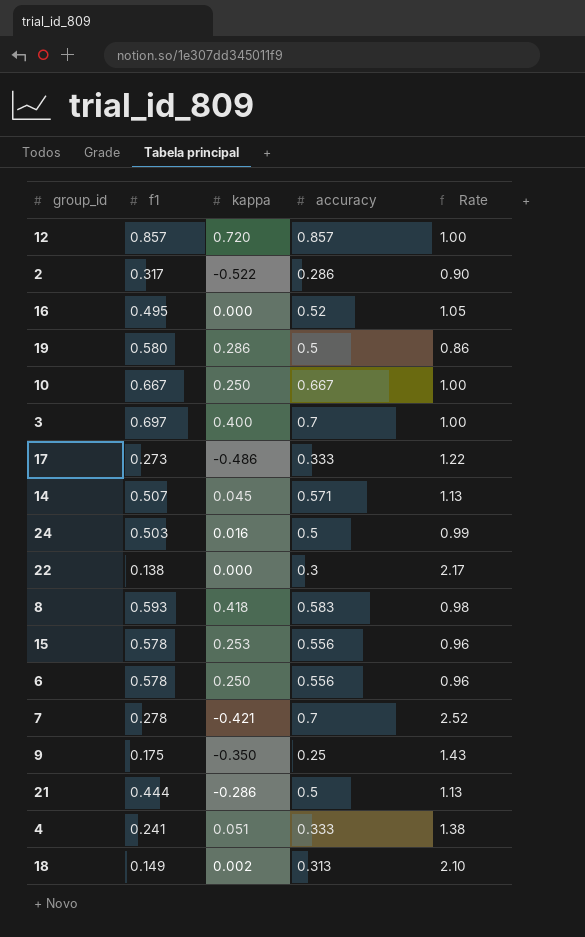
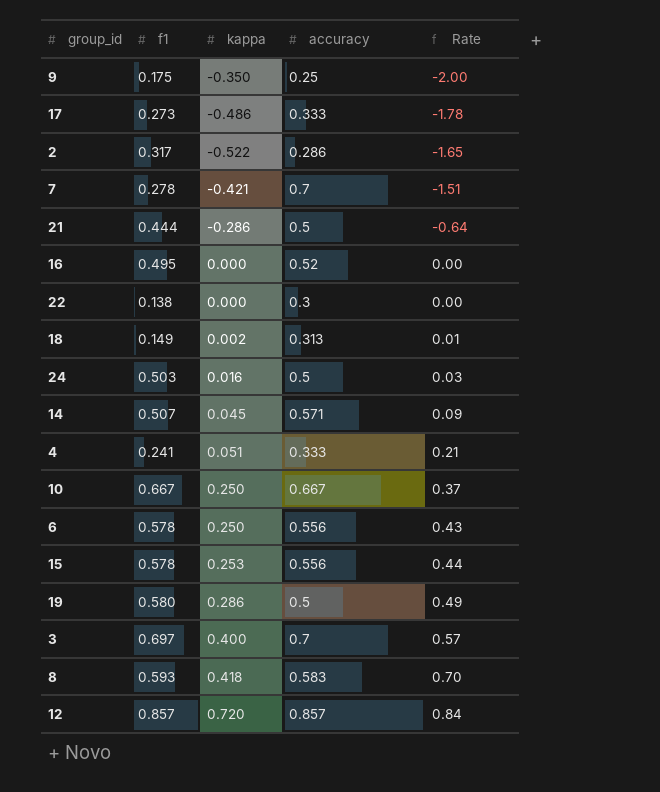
row order: none -> Rate ascending
column Rate | formula: [accuracy] / [f1] -> [kappa] / [f1]

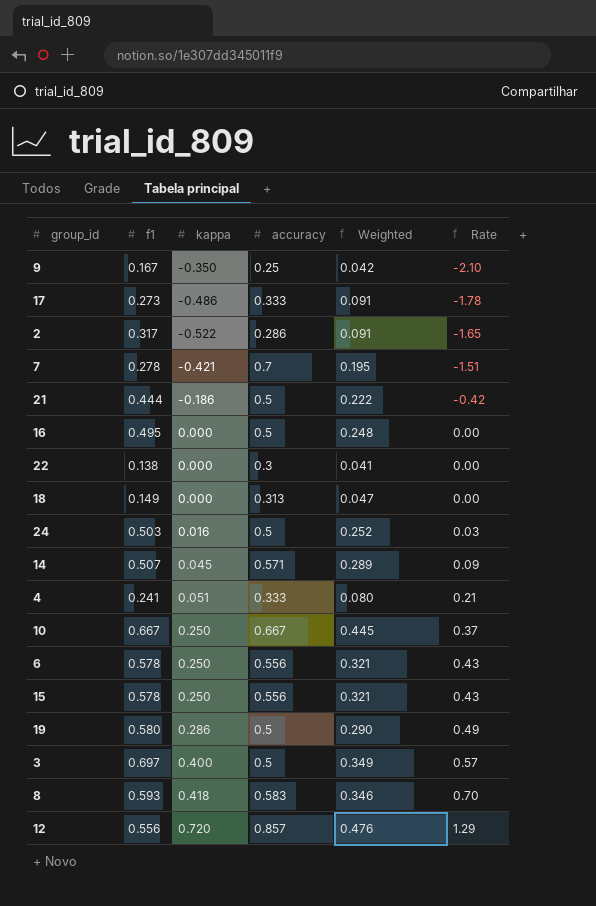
column Weighted | formula: none -> [f1] * [accuracy]
9 | f1: 0.175 -> 0.167
9 | Rate: -2.00 -> -2.10
21 | kappa: -0.286 -> -0.186
21 | Rate: -0.64 -> -0.42
16 | accuracy: 0.52 -> 0.5
18 | kappa: 0.002 -> 0.000
18 | Rate: 0.01 -> 0.00
15 | kappa: 0.253 -> 0.250
15 | Rate: 0.44 -> 0.43
3 | accuracy: 0.7 -> 0.5
12 | f1: 0.857 -> 0.556
12 | Rate: 0.84 -> 1.29

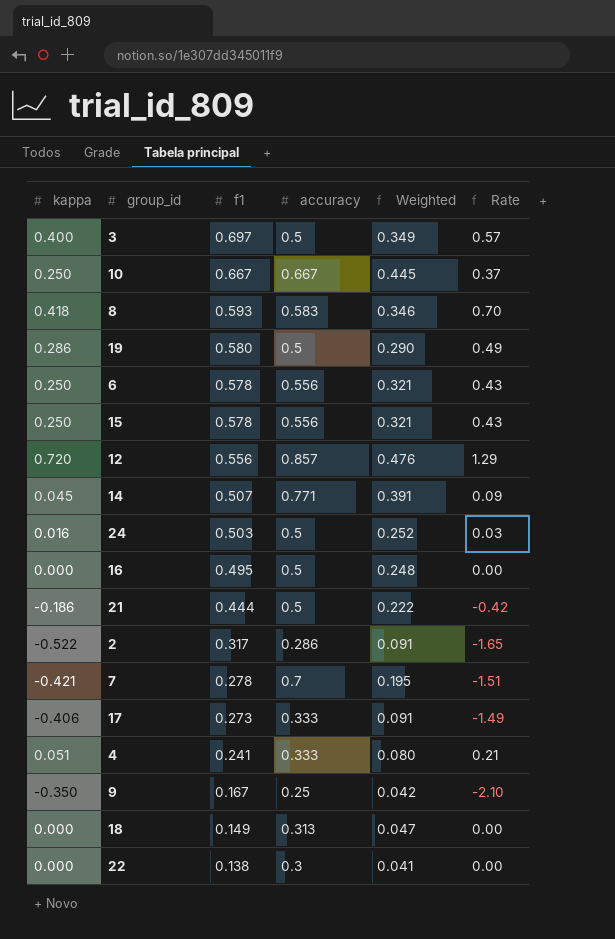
row order: Rate ascending -> f1 descending
column kappa | position: 3 -> 1
14 | accuracy: 0.571 -> 0.771
14 | Weighted: 0.289 -> 0.391
17 | kappa: -0.486 -> -0.406
17 | Rate: -1.78 -> -1.49

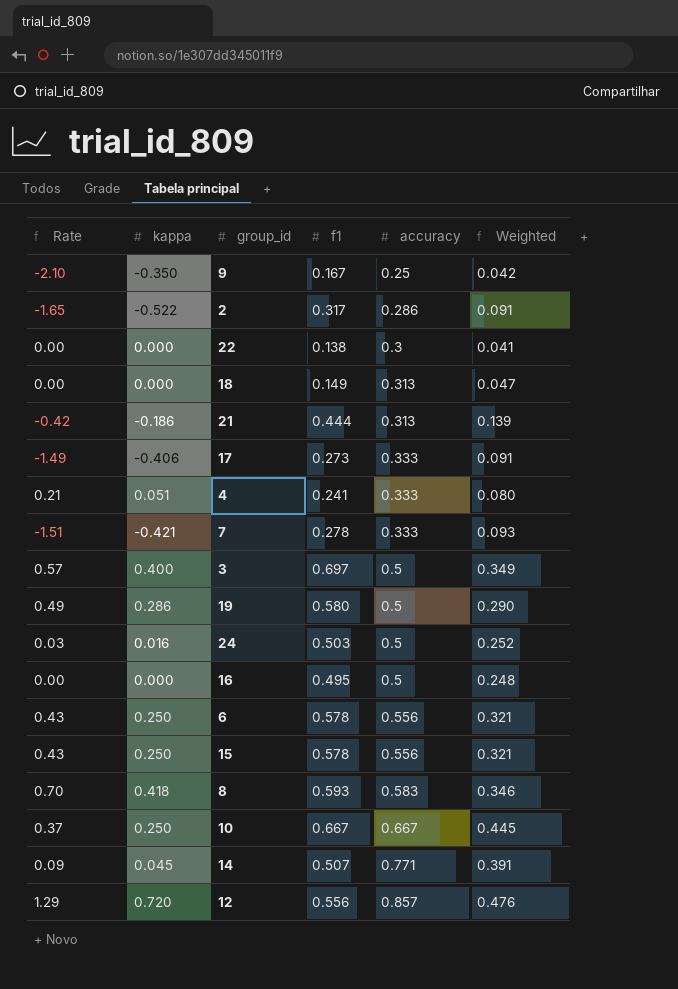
row order: f1 descending -> accuracy ascending
column Rate | position: 6 -> 1
21 | accuracy: 0.5 -> 0.313
21 | Weighted: 0.222 -> 0.139
7 | accuracy: 0.7 -> 0.333
7 | Weighted: 0.195 -> 0.093

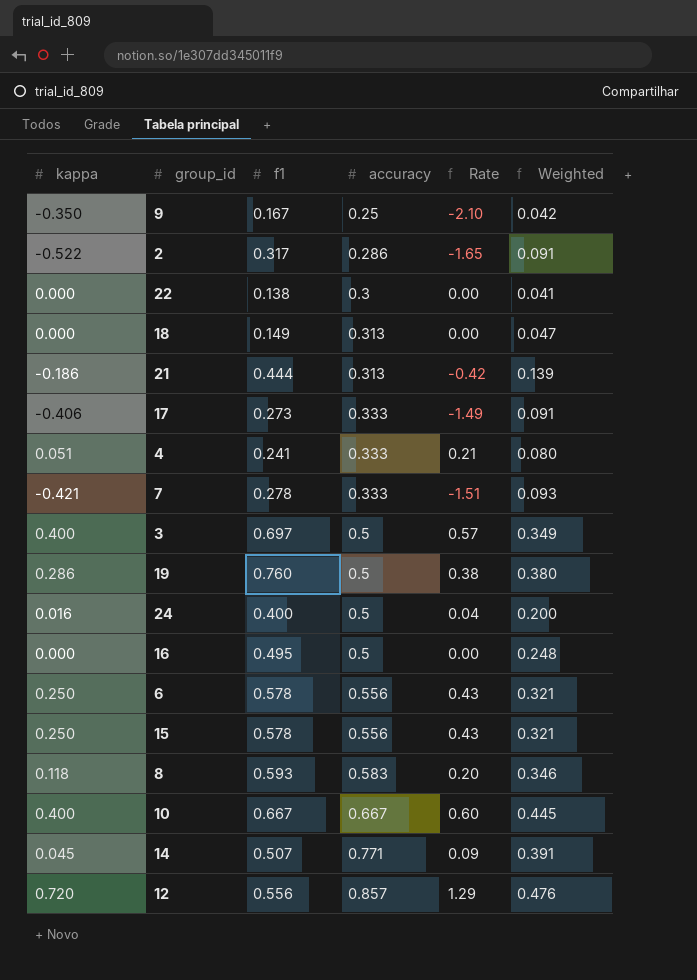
column Rate | position: 1 -> 5
19 | f1: 0.580 -> 0.760
19 | Rate: 0.49 -> 0.38
19 | Weighted: 0.290 -> 0.380
24 | f1: 0.503 -> 0.400
24 | Rate: 0.03 -> 0.04
24 | Weighted: 0.252 -> 0.200
8 | kappa: 0.418 -> 0.118
8 | Rate: 0.70 -> 0.20
10 | kappa: 0.250 -> 0.400
10 | Rate: 0.37 -> 0.60

